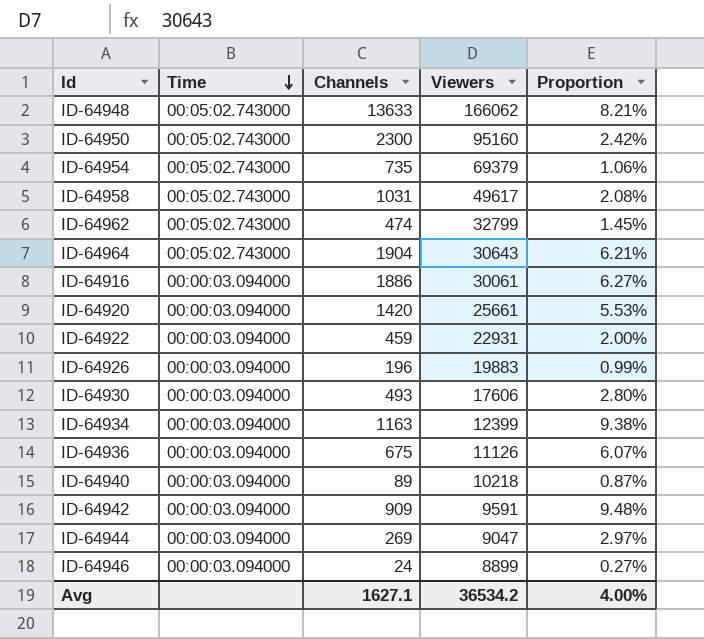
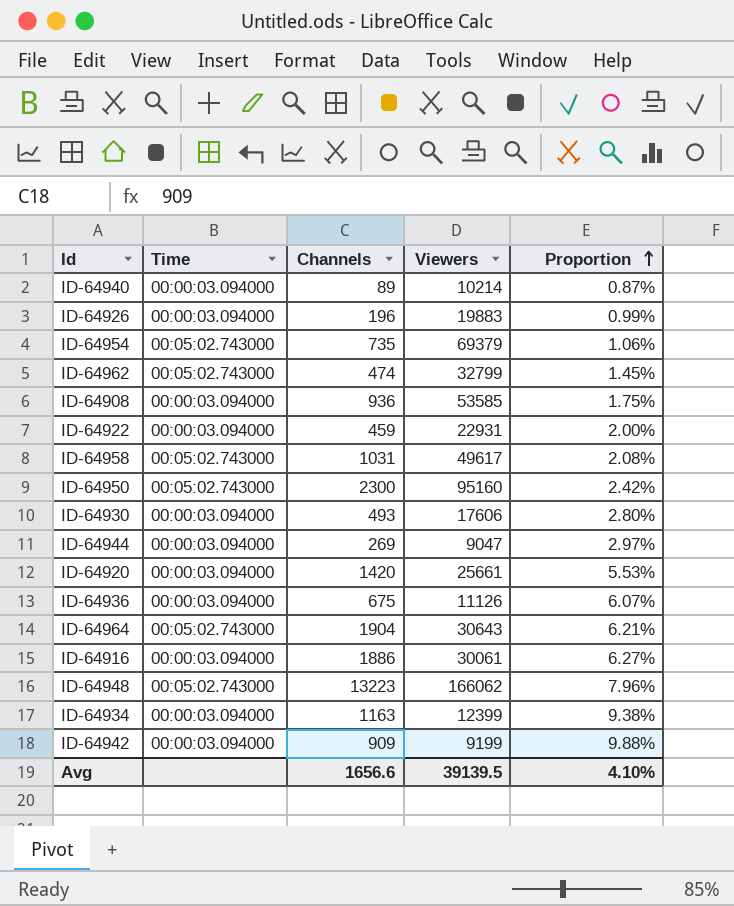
row order: Time descending -> Proportion ascending
row ID-64946: 00:00:03.094000 | 24 | 8899 | 0.27% -> none
ID-64940 | Viewers: 10218 -> 10214
row ID-64908: none -> 00:00:03.094000 | 936 | 53585 | 1.75%
ID-64948 | Channels: 13633 -> 13223
ID-64948 | Proportion: 8.21% -> 7.96%
ID-64942 | Viewers: 9591 -> 9199
ID-64942 | Proportion: 9.48% -> 9.88%
Avg | Channels: 1627.1 -> 1656.6
Avg | Viewers: 36534.2 -> 39139.5
Avg | Proportion: 4.00% -> 4.10%

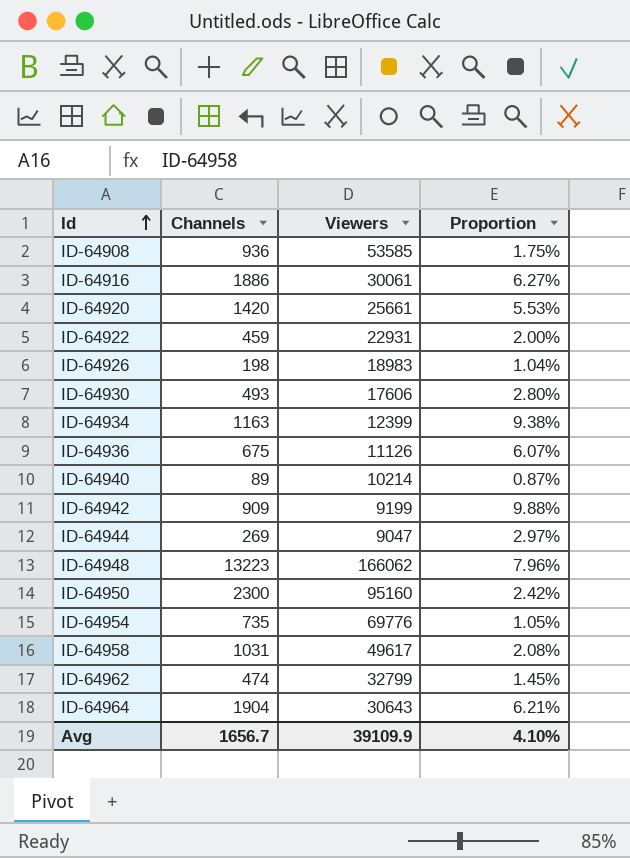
row order: Proportion ascending -> Id ascending
column Time | position: 2 -> none
ID-64926 | Channels: 196 -> 198
ID-64926 | Viewers: 19883 -> 18983
ID-64926 | Proportion: 0.99% -> 1.04%
ID-64954 | Viewers: 69379 -> 69776
ID-64954 | Proportion: 1.06% -> 1.05%
Avg | Channels: 1656.6 -> 1656.7
Avg | Viewers: 39139.5 -> 39109.9

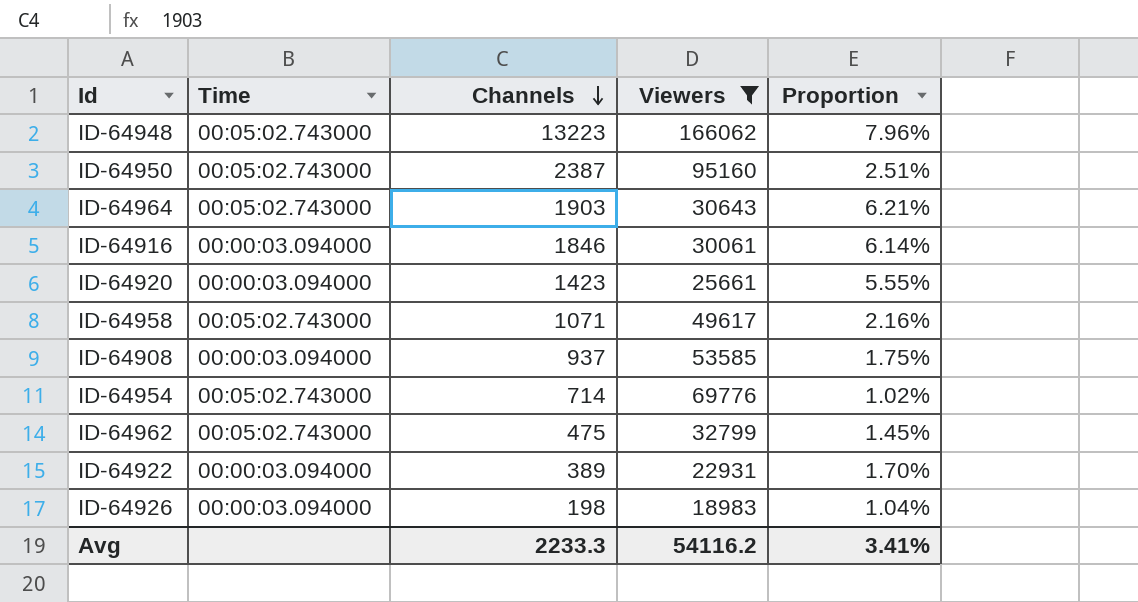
filter: none -> Viewers >= 18983
row order: Id ascending -> Channels descending
column Time | position: none -> 2
ID-64950 | Channels: 2300 -> 2387
ID-64950 | Proportion: 2.42% -> 2.51%
ID-64964 | Channels: 1904 -> 1903
ID-64916 | Channels: 1886 -> 1846
ID-64916 | Proportion: 6.27% -> 6.14%
ID-64920 | Channels: 1420 -> 1423
ID-64920 | Proportion: 5.53% -> 5.55%
ID-64958 | Channels: 1031 -> 1071
ID-64958 | Proportion: 2.08% -> 2.16%
ID-64908 | Channels: 936 -> 937
ID-64954 | Channels: 735 -> 714
ID-64954 | Proportion: 1.05% -> 1.02%
ID-64962 | Channels: 474 -> 475
ID-64922 | Channels: 459 -> 389
ID-64922 | Proportion: 2.00% -> 1.70%
Avg | Channels: 1656.7 -> 2233.3
Avg | Viewers: 39109.9 -> 54116.2
Avg | Proportion: 4.10% -> 3.41%

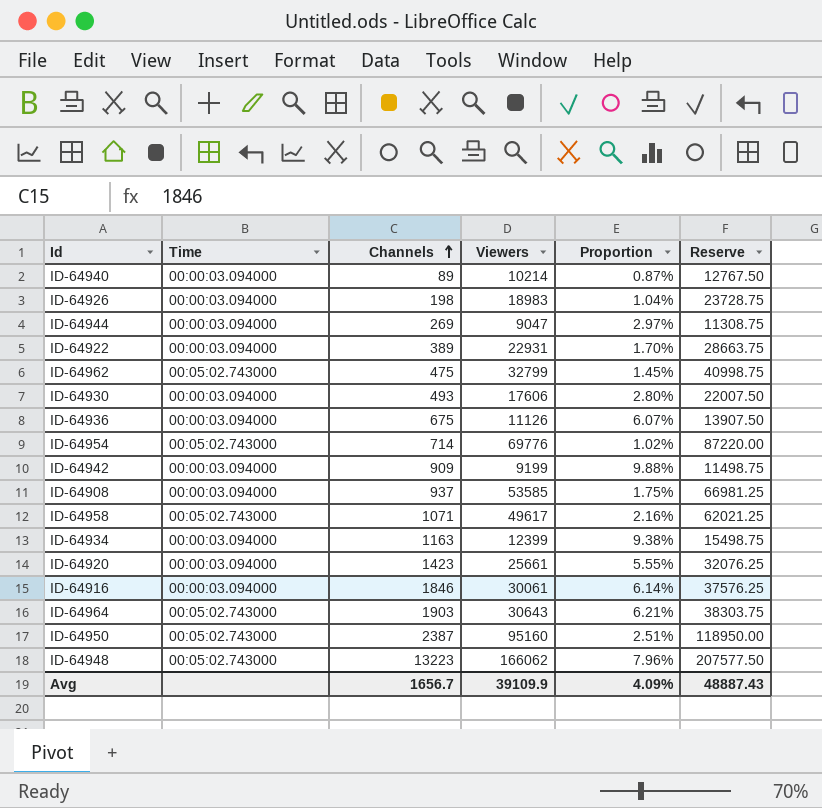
filter: Viewers >= 18983 -> none
row order: Channels descending -> Channels ascending
column Reserve | formula: none -> [Viewers] * 1.25
Avg | Channels: 2233.3 -> 1656.7
Avg | Viewers: 54116.2 -> 39109.9
Avg | Proportion: 3.41% -> 4.09%

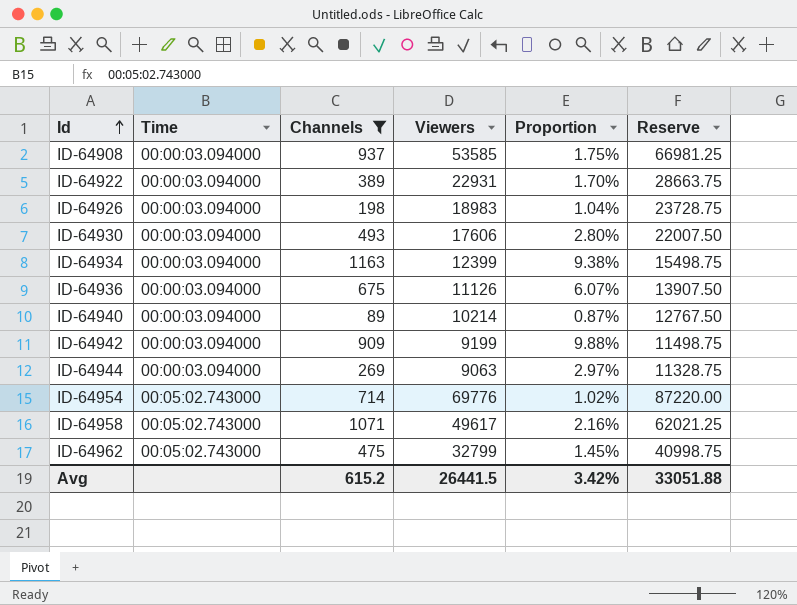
filter: none -> Channels <= 1163
row order: Channels ascending -> Id ascending
ID-64944 | Viewers: 9047 -> 9063
ID-64944 | Reserve: 11308.75 -> 11328.75
Avg | Channels: 1656.7 -> 615.2
Avg | Viewers: 39109.9 -> 26441.5
Avg | Proportion: 4.09% -> 3.42%
Avg | Reserve: 48887.43 -> 33051.88

